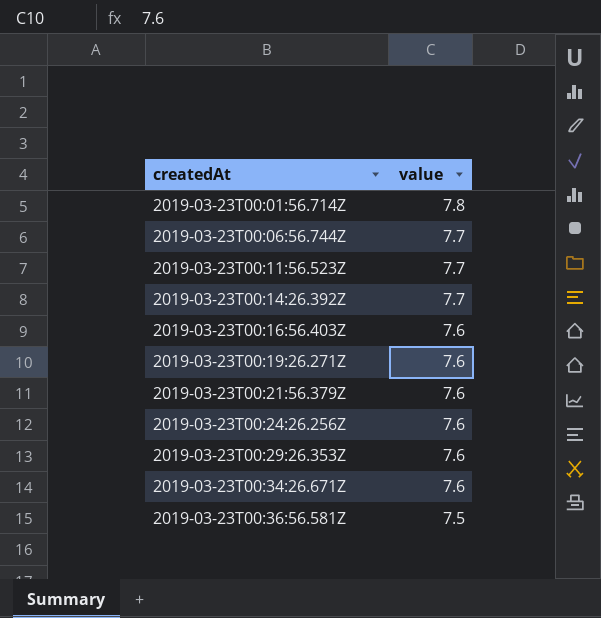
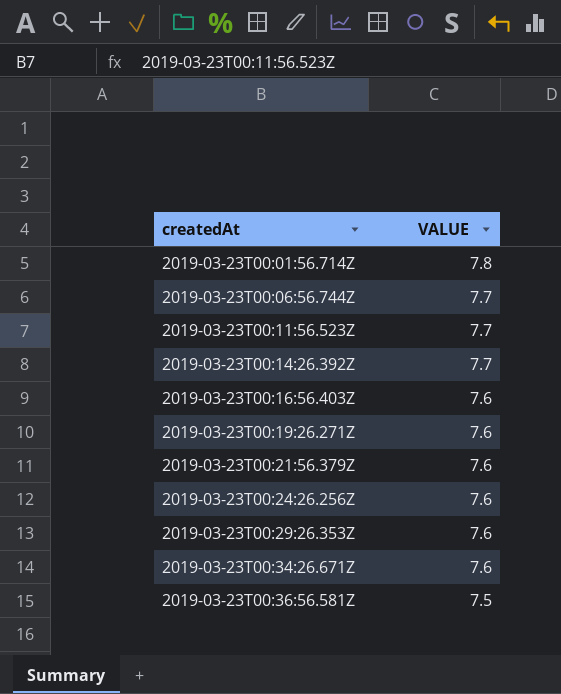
column name: value -> VALUE

